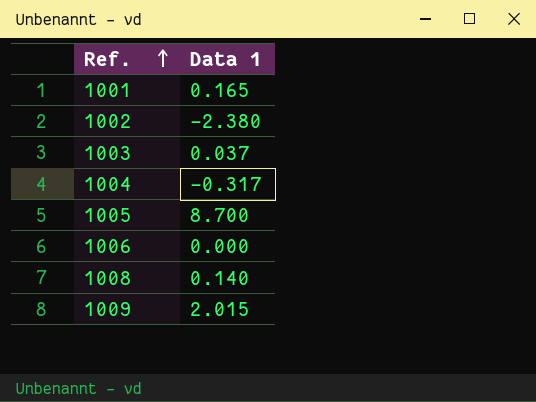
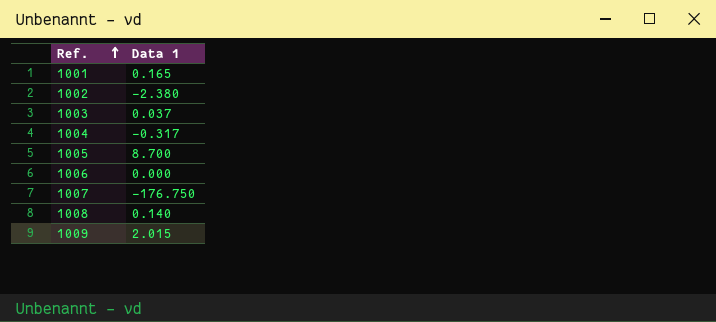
row 1007: none -> -176.750

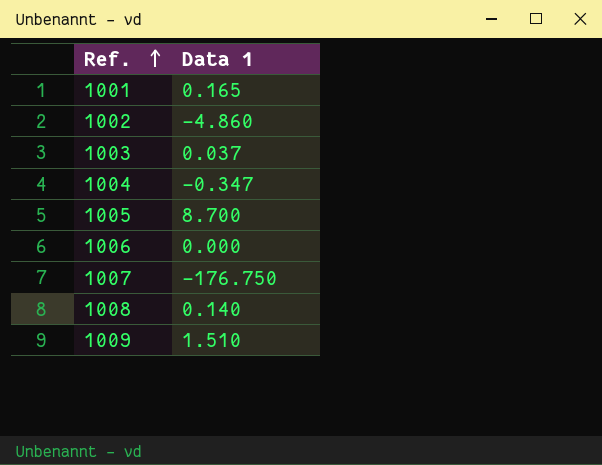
1002 | Data 1: -2.380 -> -4.860
1004 | Data 1: -0.317 -> -0.347
1009 | Data 1: 2.015 -> 1.510

